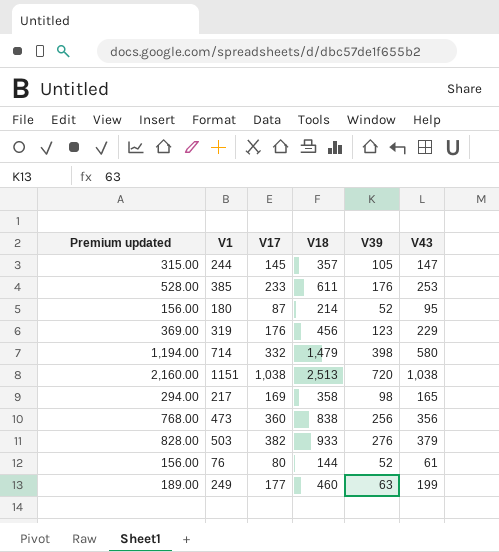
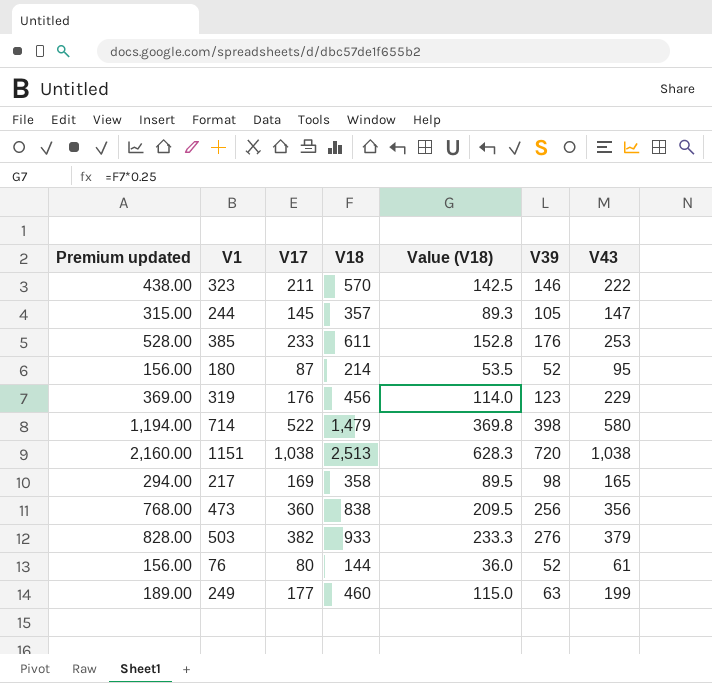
column Value (V18) | formula: none -> [V18] * 0.25
row 323: none -> 438.00 | 211 | 570 | 142.5 | 146 | 222
714 | V17: 332 -> 522

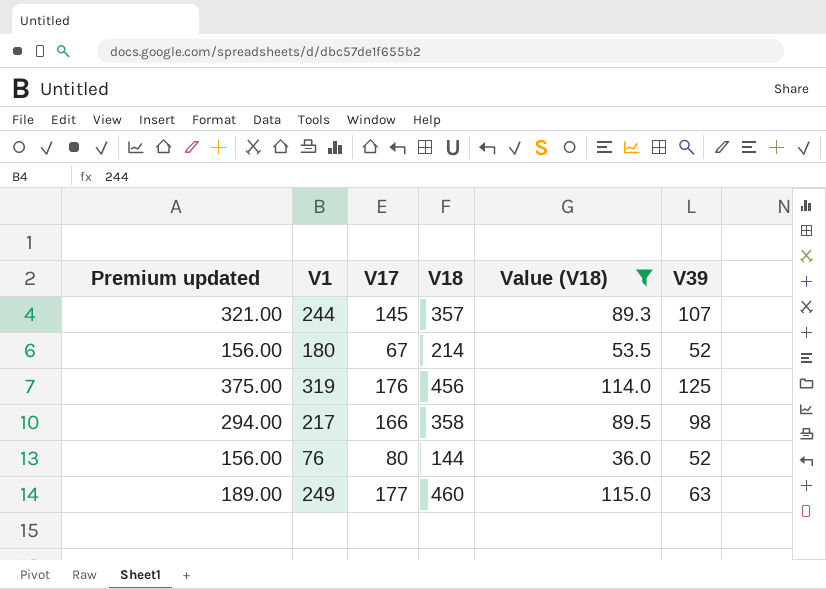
filter: none -> Value (V18) <= 115.0
column V43 | position: 7 -> none
244 | Premium updated: 315.00 -> 321.00
244 | V39: 105 -> 107
180 | V17: 87 -> 67
319 | Premium updated: 369.00 -> 375.00
319 | V39: 123 -> 125
217 | V17: 169 -> 166

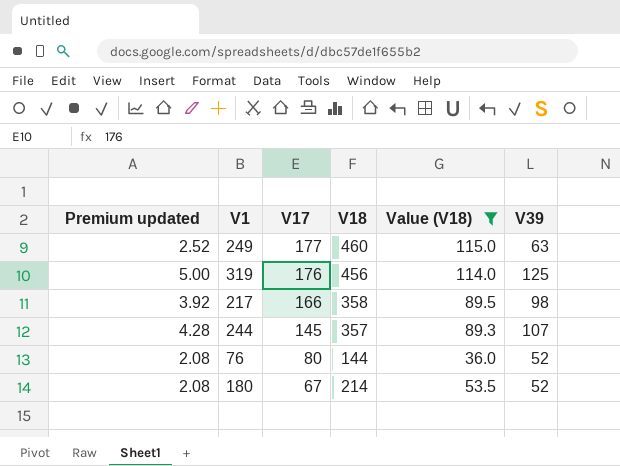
row order: none -> V17 descending
column Premium updated | formula: [V39] * 3 -> [V39] * 0.04

